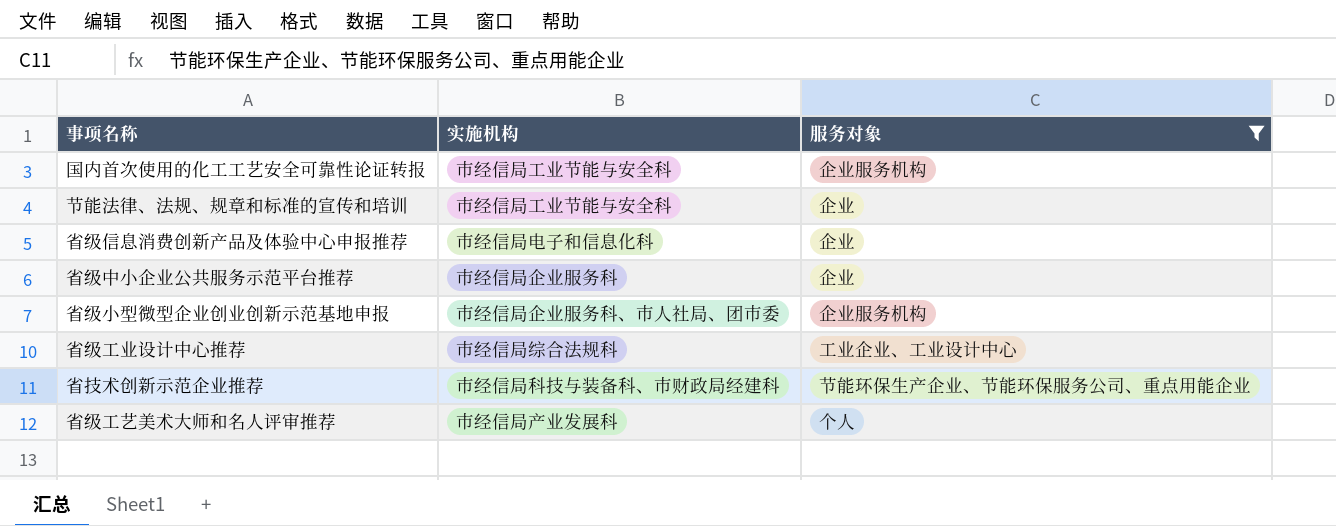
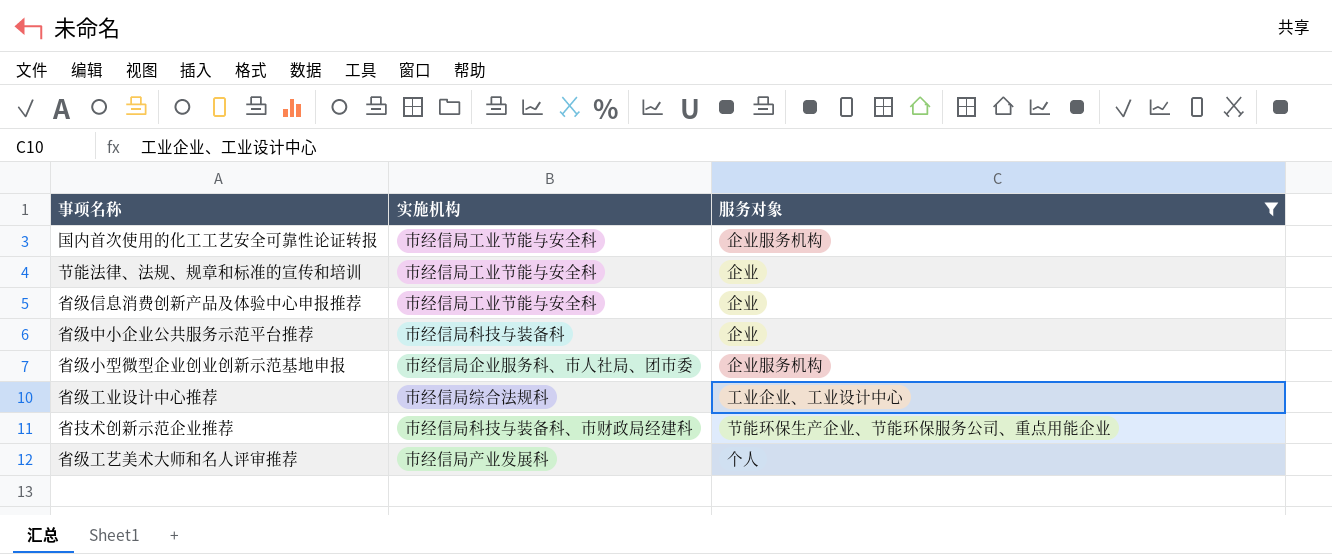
省级信息消费创新产品及体验中心申报推荐 | 实施机构: 市经信局电子和信息化科 -> 市经信局工业节能与安全科
省级中小企业公共服务示范平台推荐 | 实施机构: 市经信局企业服务科 -> 市经信局科技与装备科

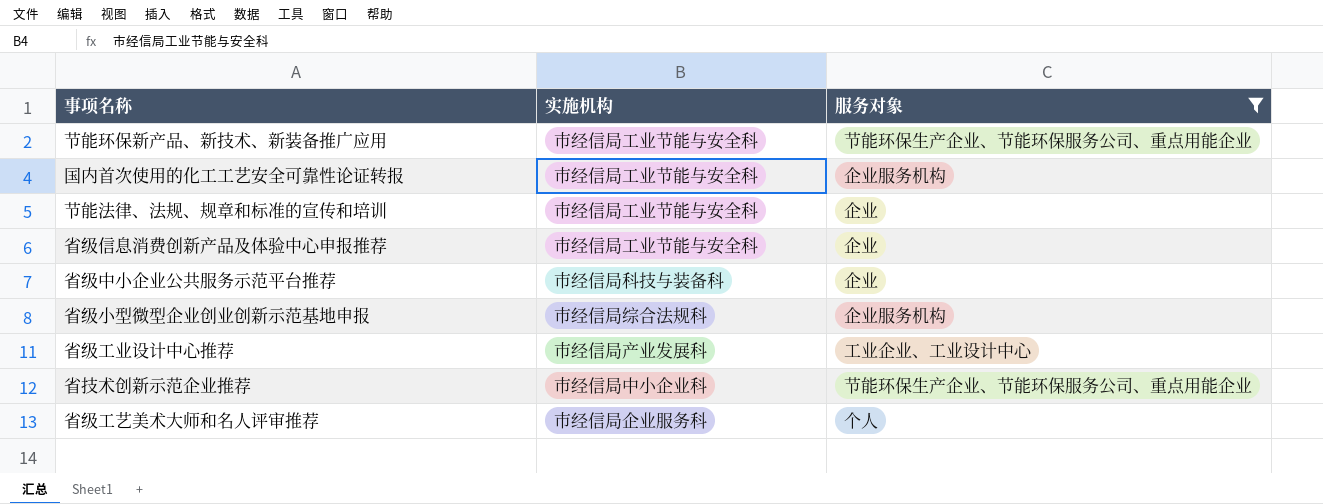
row 节能环保新产品、新技术、新装备推广应用: none -> 市经信局工业节能与安全科 | 节能环保生产企业、节能环保服务公司、重点用能企业
省级小型微型企业创业创新示范基地申报 | 实施机构: 市经信局企业服务科、市人社局、团市委 -> 市经信局综合法规科
省级工业设计中心推荐 | 实施机构: 市经信局综合法规科 -> 市经信局产业发展科
省技术创新示范企业推荐 | 实施机构: 市经信局科技与装备科、市财政局经建科 -> 市经信局中小企业科
省级工艺美术大师和名人评审推荐 | 实施机构: 市经信局产业发展科 -> 市经信局企业服务科

